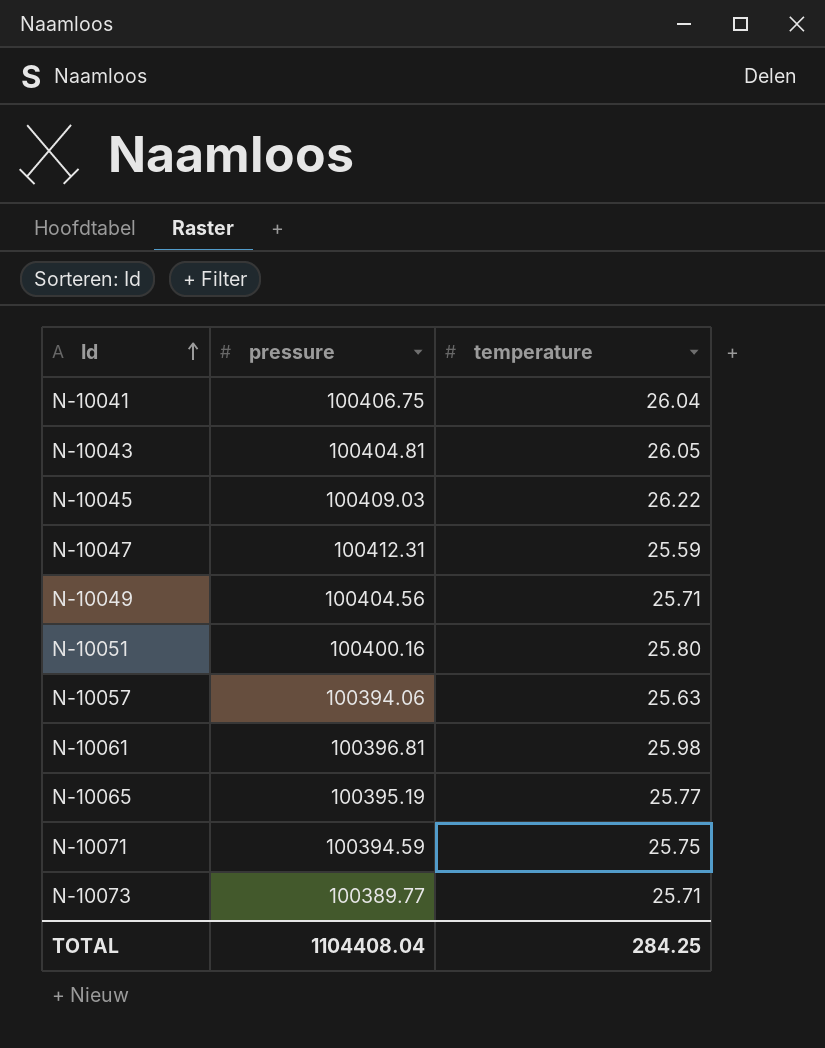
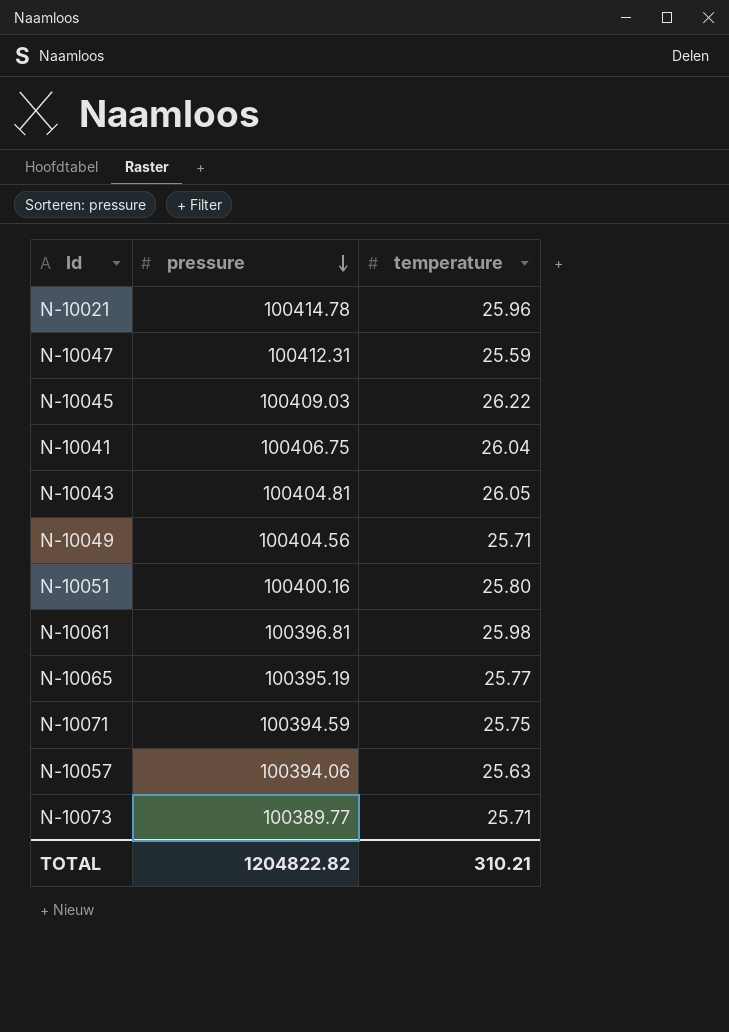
row order: Id ascending -> pressure descending
row N-10021: none -> 100414.78 | 25.96
TOTAL | pressure: 1104408.04 -> 1204822.82
TOTAL | temperature: 284.25 -> 310.21

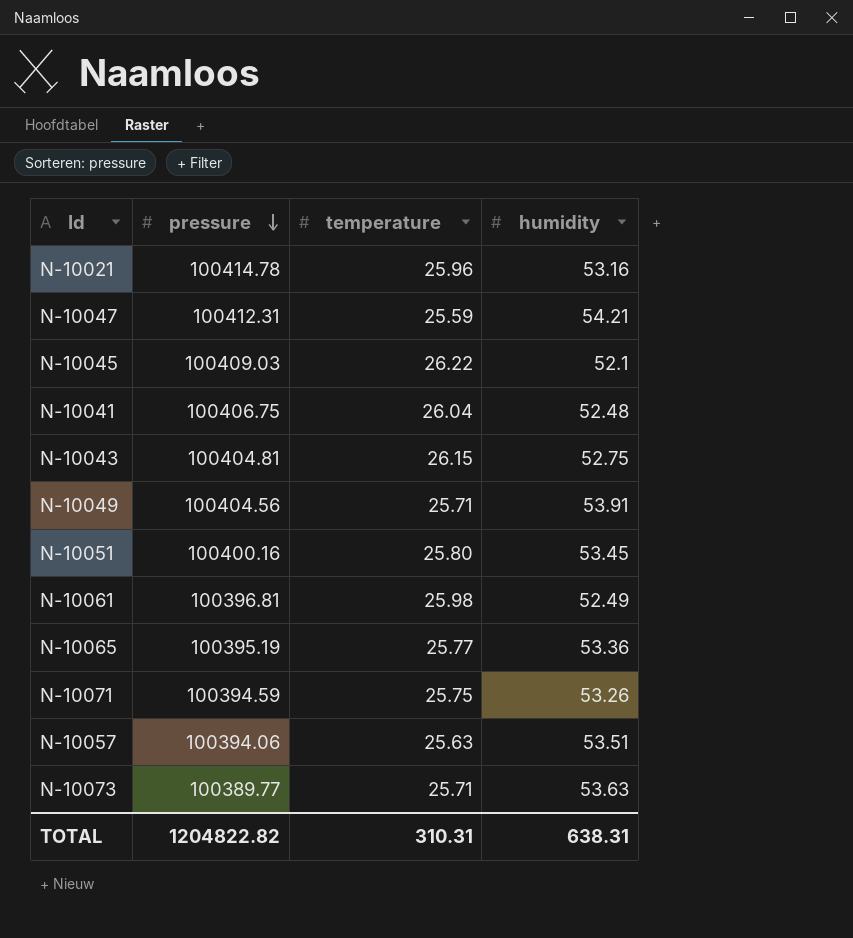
column humidity | position: none -> 4
N-10043 | temperature: 26.05 -> 26.15
TOTAL | temperature: 310.21 -> 310.31

